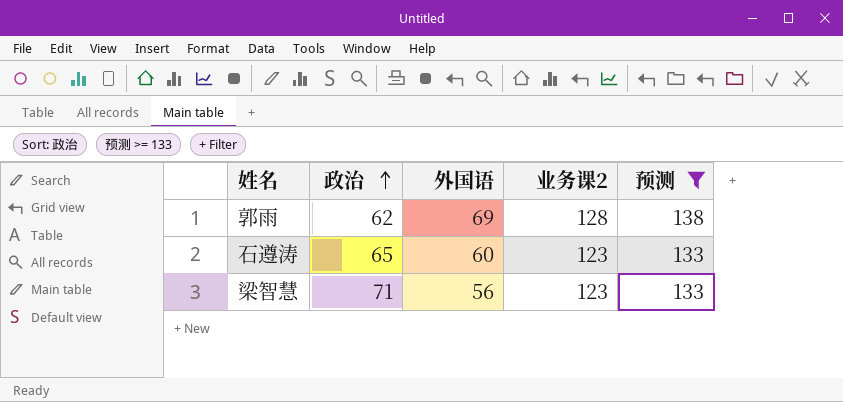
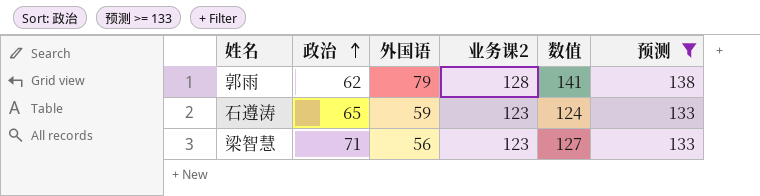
column 数值 | formula: none -> [政治] + [外国语]
郭雨 | 外国语: 69 -> 79
石遵涛 | 外国语: 60 -> 59

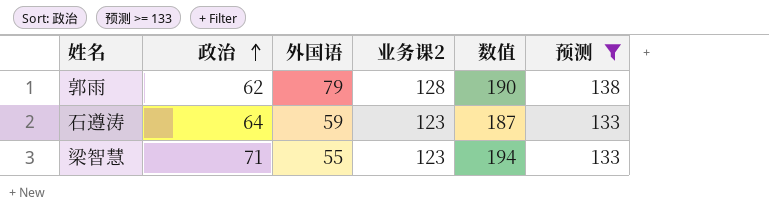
column 数值 | formula: [政治] + [外国语] -> [政治] + [业务课2]
石遵涛 | 政治: 65 -> 64
梁智慧 | 外国语: 56 -> 55

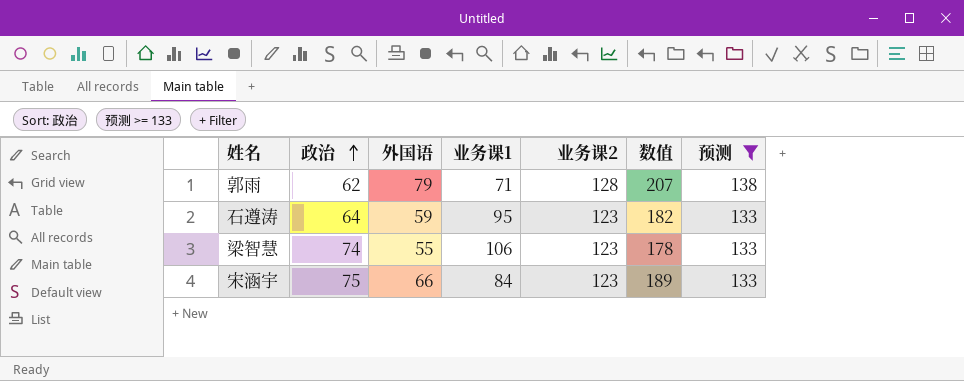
column 业务课1 | position: none -> 4
column 数值 | formula: [政治] + [业务课2] -> [外国语] + [业务课2]
梁智慧 | 政治: 71 -> 74
row 宋涵宇: none -> 75 | 66 | 84 | 123 | 189 | 133

